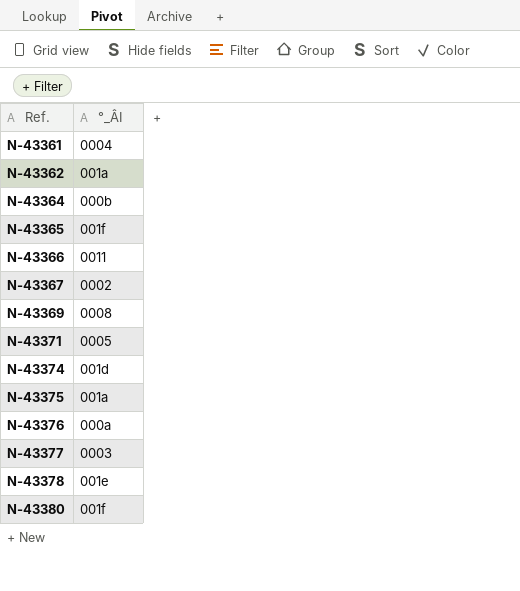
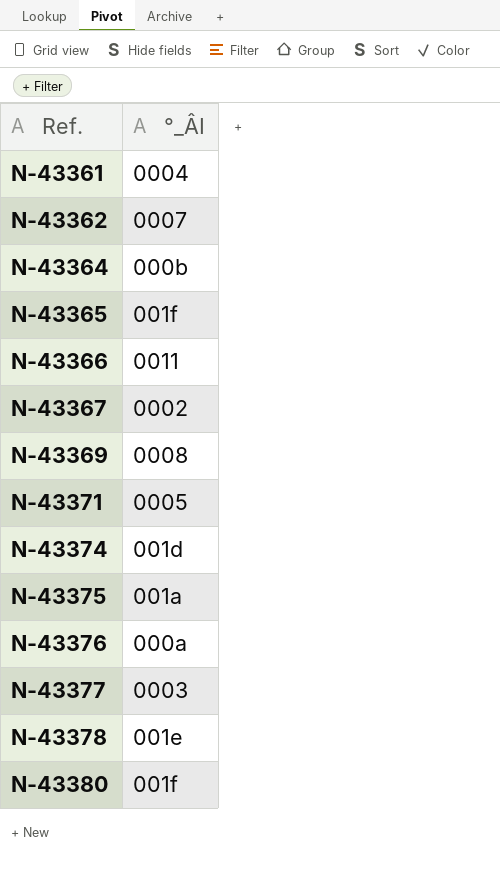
N-43362 | °_ÂI: 001a -> 0007

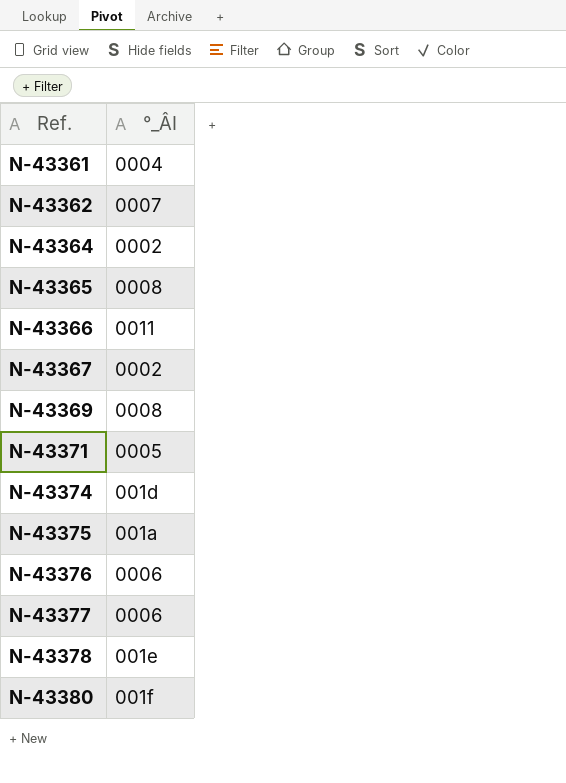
N-43364 | °_ÂI: 000b -> 0002
N-43365 | °_ÂI: 001f -> 0008
N-43376 | °_ÂI: 000a -> 0006
N-43377 | °_ÂI: 0003 -> 0006

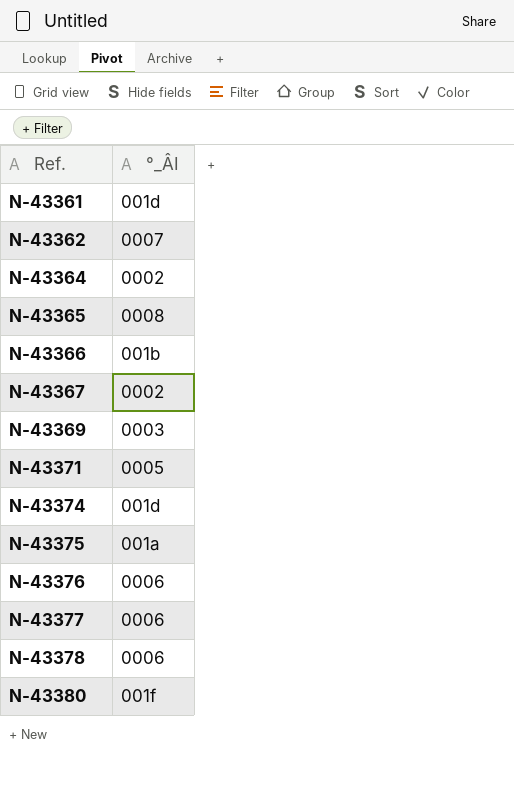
N-43361 | °_ÂI: 0004 -> 001d
N-43366 | °_ÂI: 0011 -> 001b
N-43369 | °_ÂI: 0008 -> 0003
N-43378 | °_ÂI: 001e -> 0006

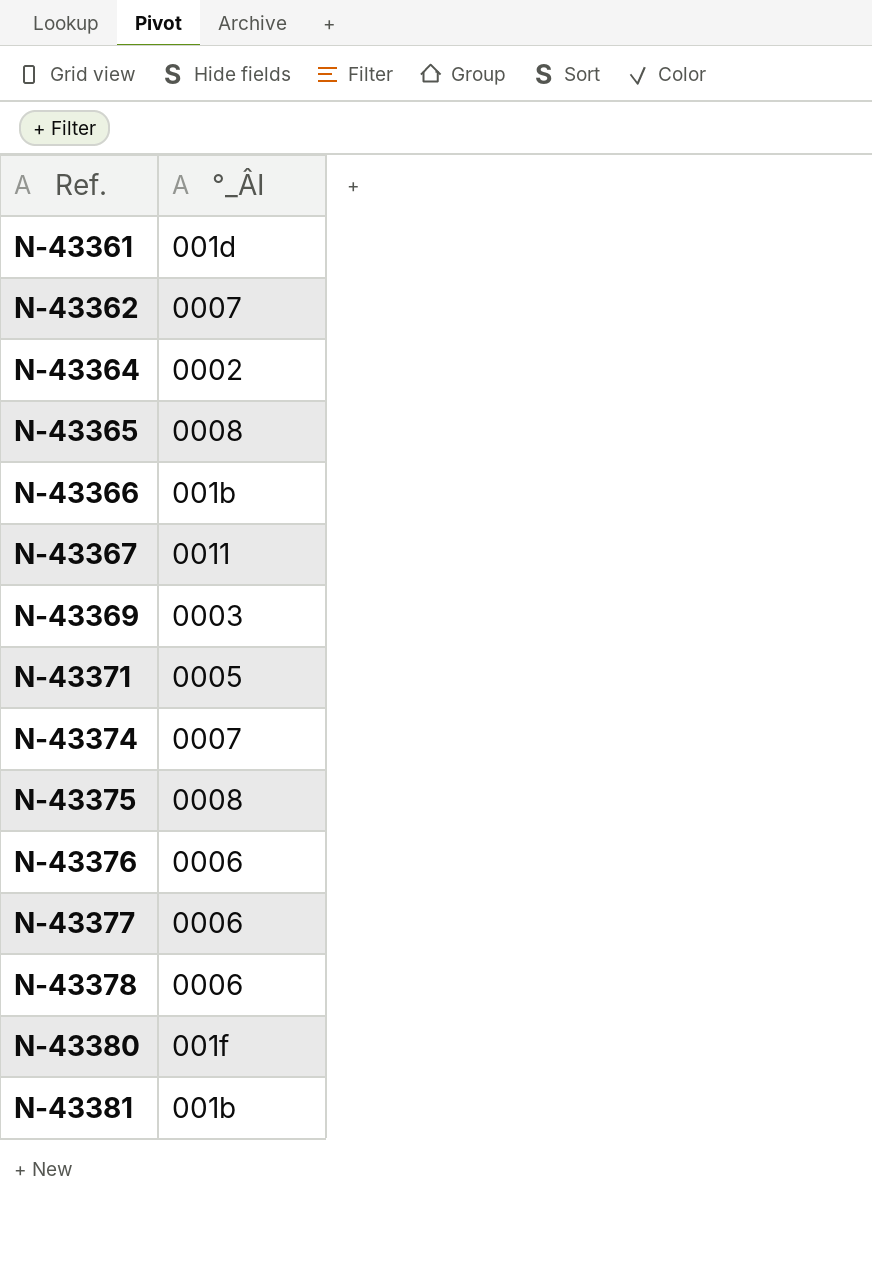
N-43367 | °_ÂI: 0002 -> 0011
N-43374 | °_ÂI: 001d -> 0007
N-43375 | °_ÂI: 001a -> 0008
row N-43381: none -> 001b

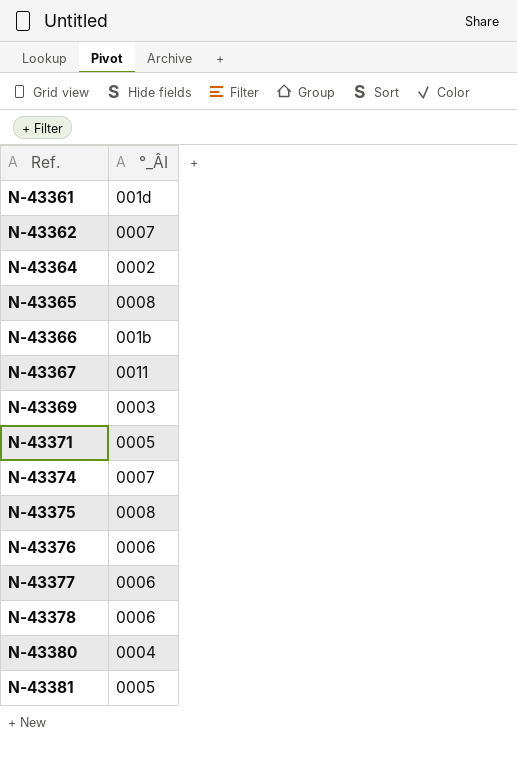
N-43380 | °_ÂI: 001f -> 0004
N-43381 | °_ÂI: 001b -> 0005

